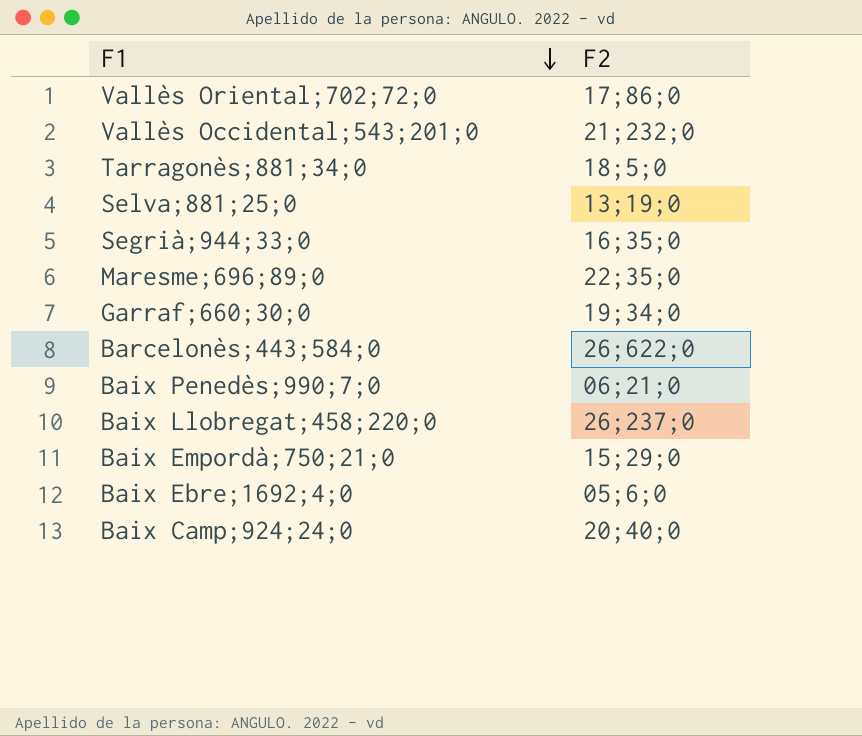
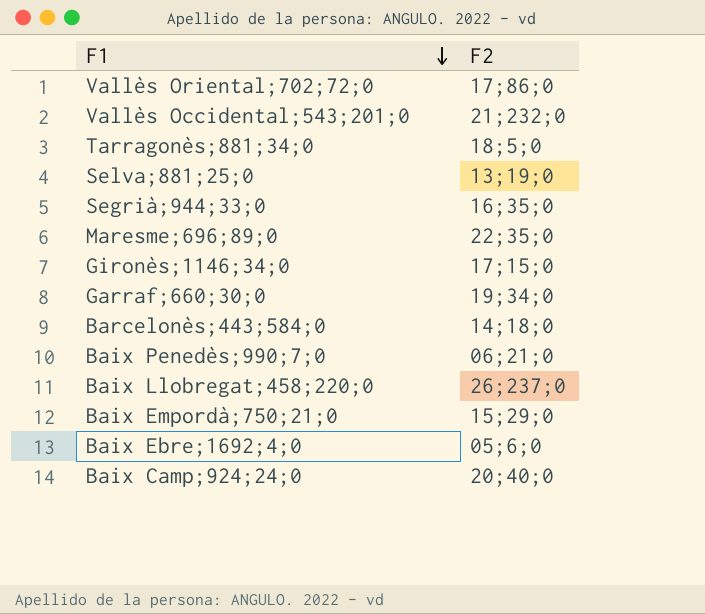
row Gironès;1146;34;0: none -> 17;15;0
Barcelonès;443;584;0 | F2: 26;622;0 -> 14;18;0

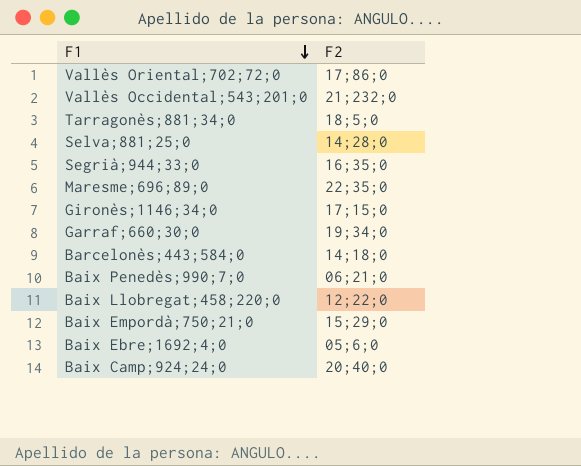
Selva;881;25;0 | F2: 13;19;0 -> 14;28;0
Baix Llobregat;458;220;0 | F2: 26;237;0 -> 12;22;0

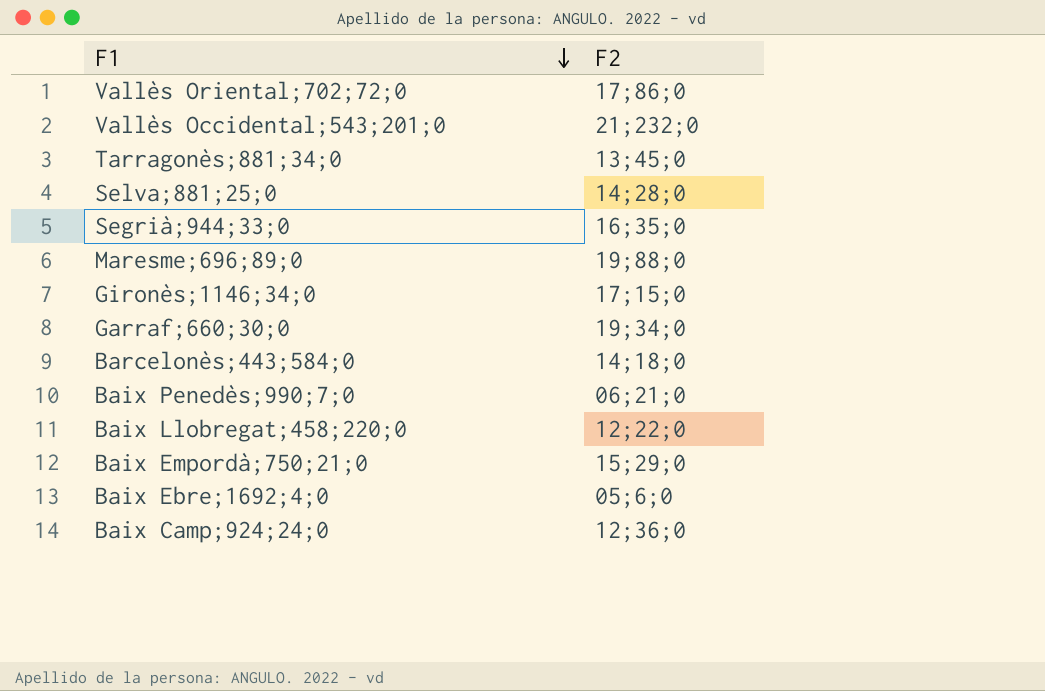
Tarragonès;881;34;0 | F2: 18;5;0 -> 13;45;0
Maresme;696;89;0 | F2: 22;35;0 -> 19;88;0
Baix Camp;924;24;0 | F2: 20;40;0 -> 12;36;0

